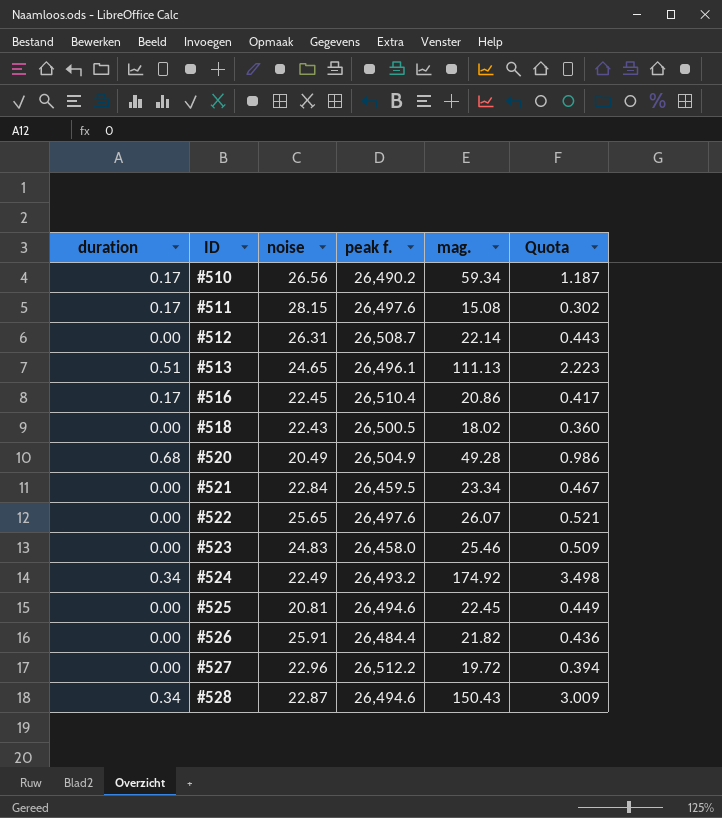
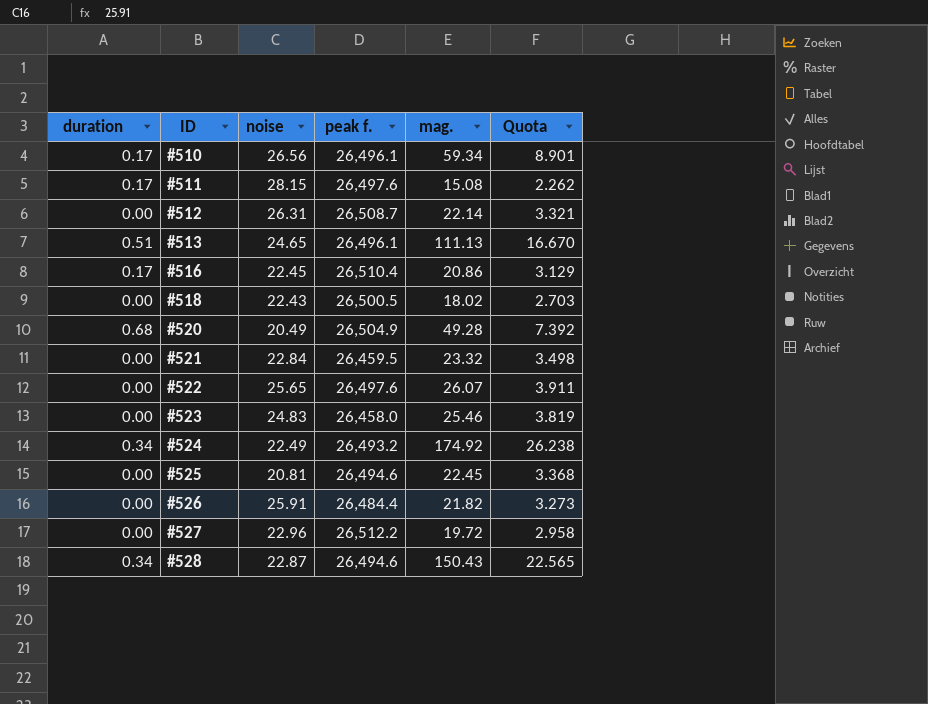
column Quota | formula: [mag.] * 0.02 -> [mag.] * 0.15
#510 | peak f.: 26,490.2 -> 26,496.1
#521 | mag.: 23.34 -> 23.32

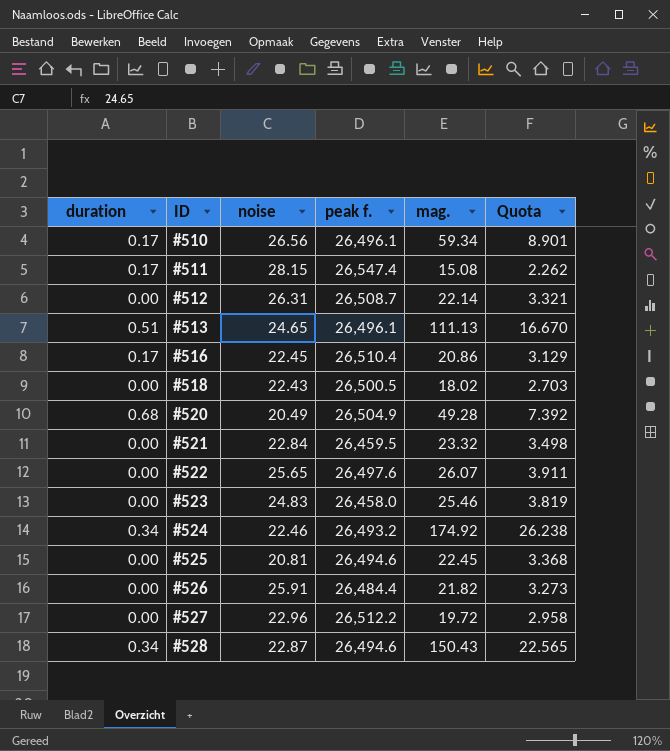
#511 | peak f.: 26,497.6 -> 26,547.4
#524 | noise: 22.49 -> 22.46

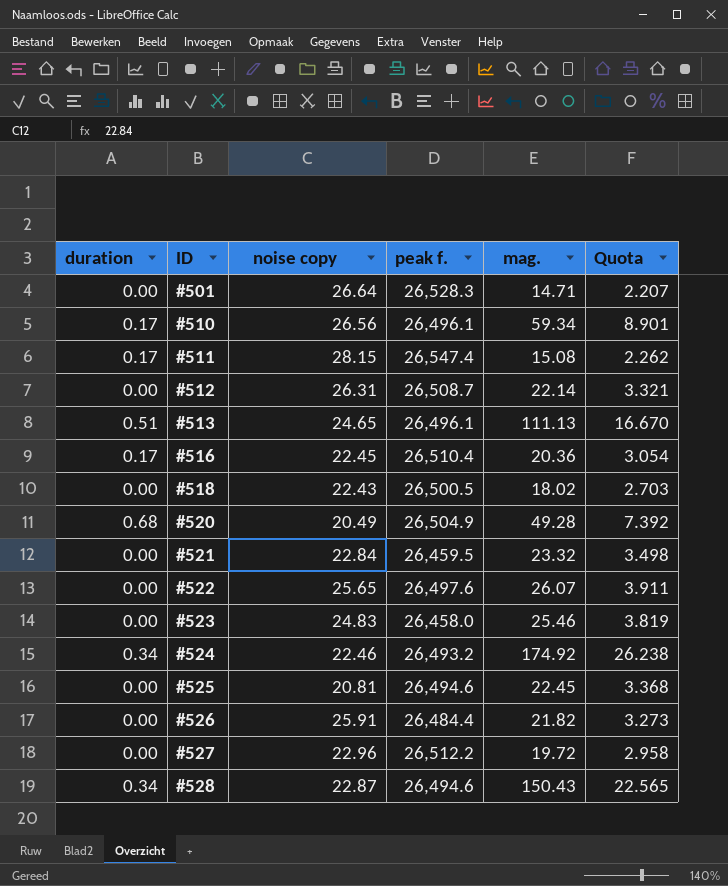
column name: noise -> noise copy
row #501: none -> 0.00 | 26.64 | 26,528.3 | 14.71 | 2.207
#516 | mag.: 20.86 -> 20.36
#516 | Quota: 3.129 -> 3.054

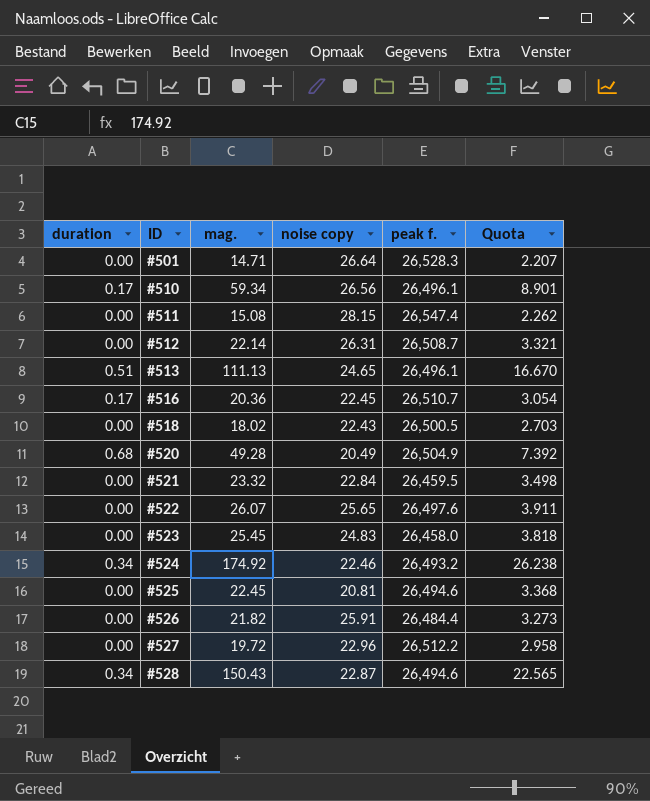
column mag. | position: 5 -> 3
#511 | duration: 0.17 -> 0.00
#516 | peak f.: 26,510.4 -> 26,510.7
#523 | mag.: 25.46 -> 25.45
#523 | Quota: 3.819 -> 3.818

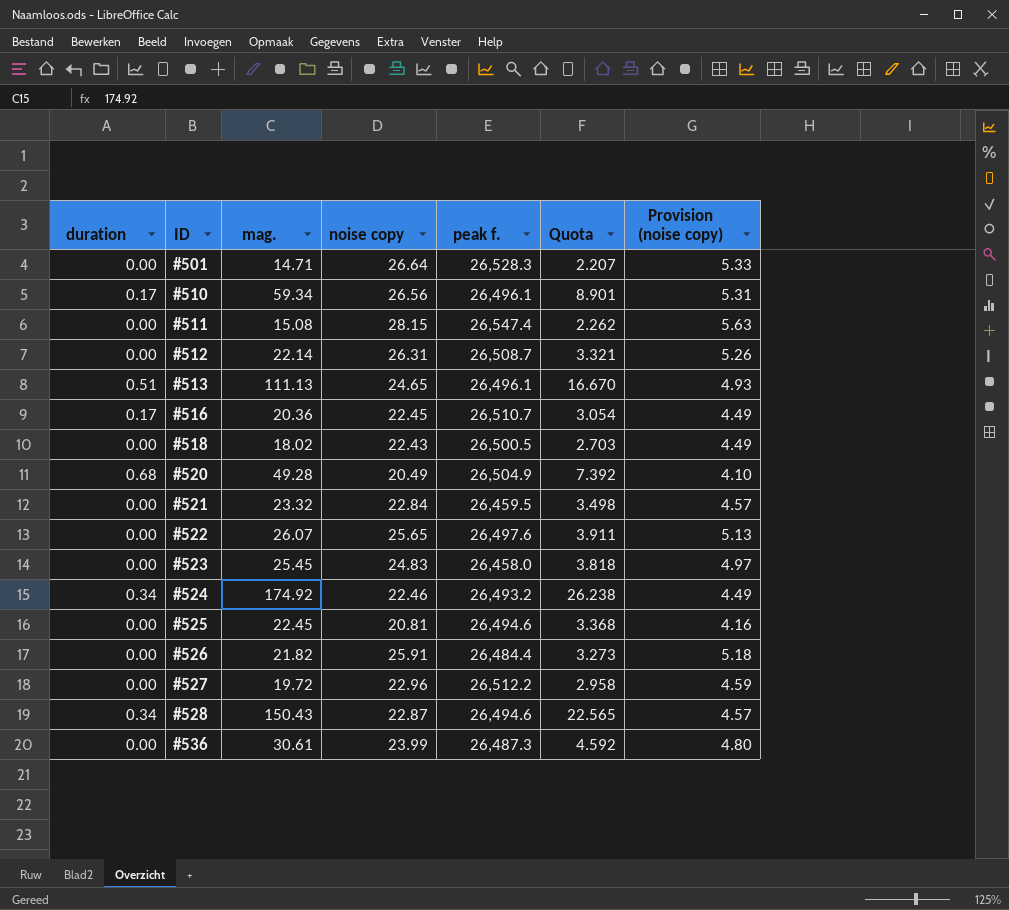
column Provision (noise copy) | formula: none -> [noise copy] * 0.2
row #536: none -> 0.00 | 30.61 | 23.99 | 26,487.3 | 4.592 | 4.80

